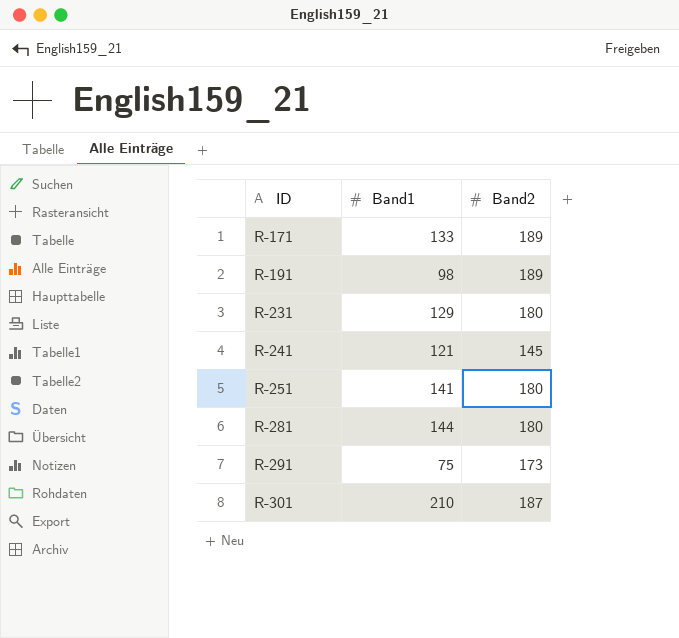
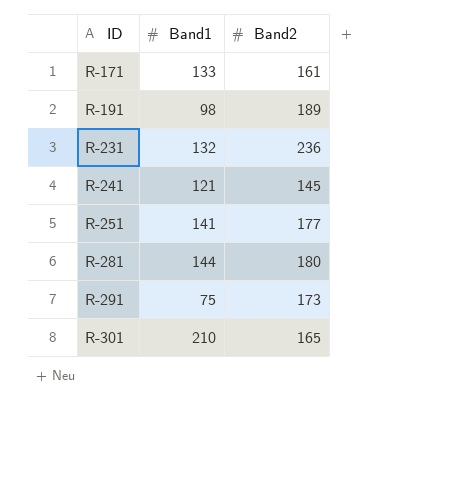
R-171 | Band2: 189 -> 161
R-231 | Band1: 129 -> 132
R-231 | Band2: 180 -> 236
R-251 | Band2: 180 -> 177
R-301 | Band2: 187 -> 165

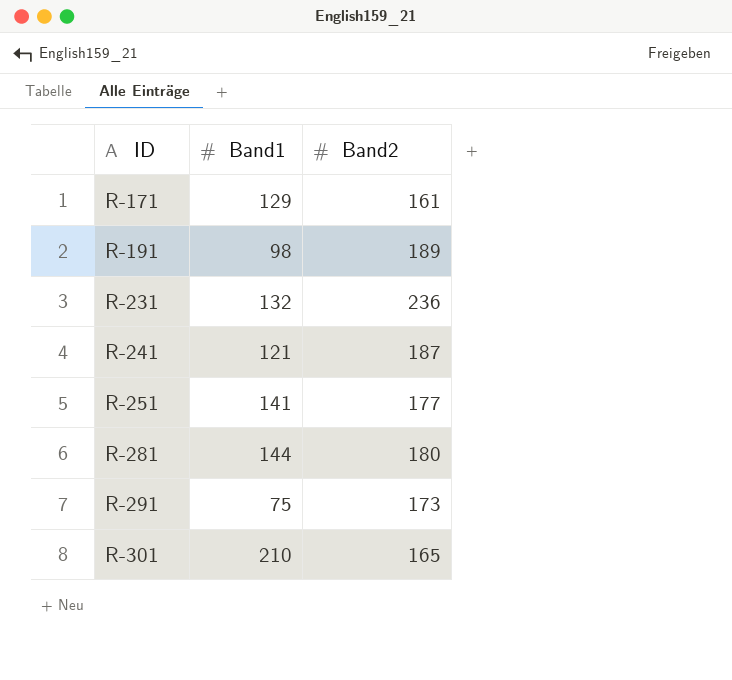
R-171 | Band1: 133 -> 129
R-241 | Band2: 145 -> 187

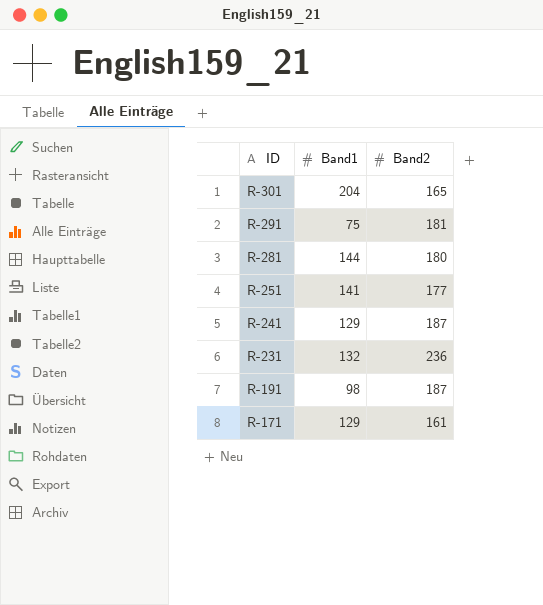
row order: ID ascending -> ID descending
R-301 | Band1: 210 -> 204
R-291 | Band2: 173 -> 181
R-241 | Band1: 121 -> 129
R-191 | Band2: 189 -> 187

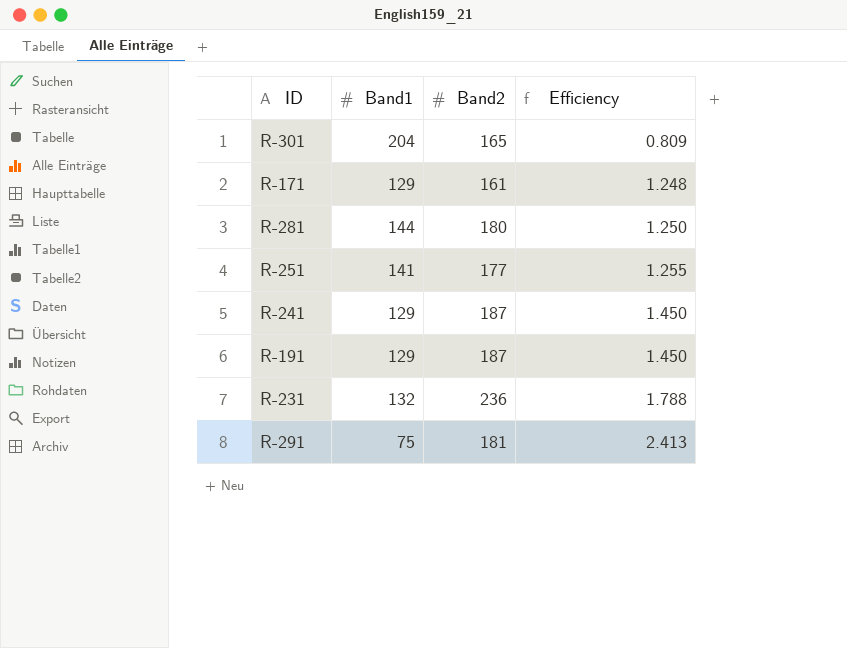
row order: ID descending -> Efficiency ascending
column Efficiency | formula: none -> [Band2] / [Band1]
R-191 | Band1: 98 -> 129

